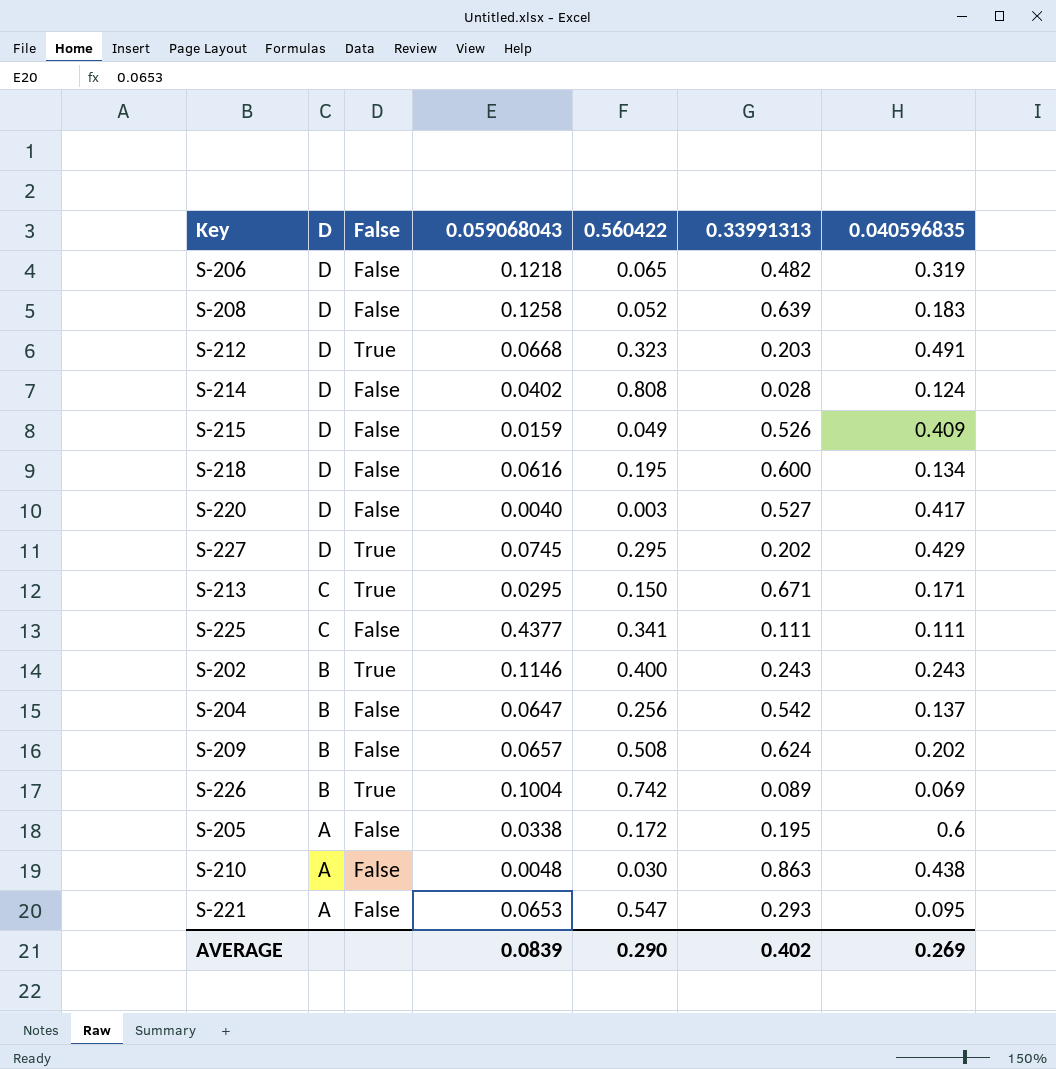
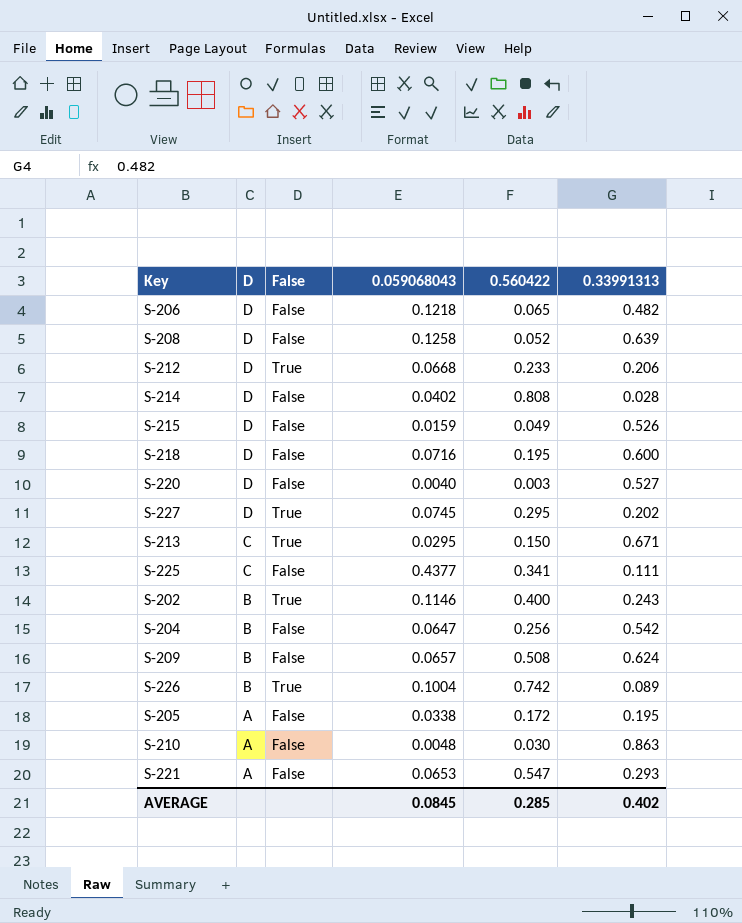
column 0.040596835 | position: 7 -> none
S-212 | 0.560422: 0.323 -> 0.233
S-212 | 0.33991313: 0.203 -> 0.206
S-218 | 0.059068043: 0.0616 -> 0.0716
AVERAGE | 0.059068043: 0.0839 -> 0.0845
AVERAGE | 0.560422: 0.290 -> 0.285

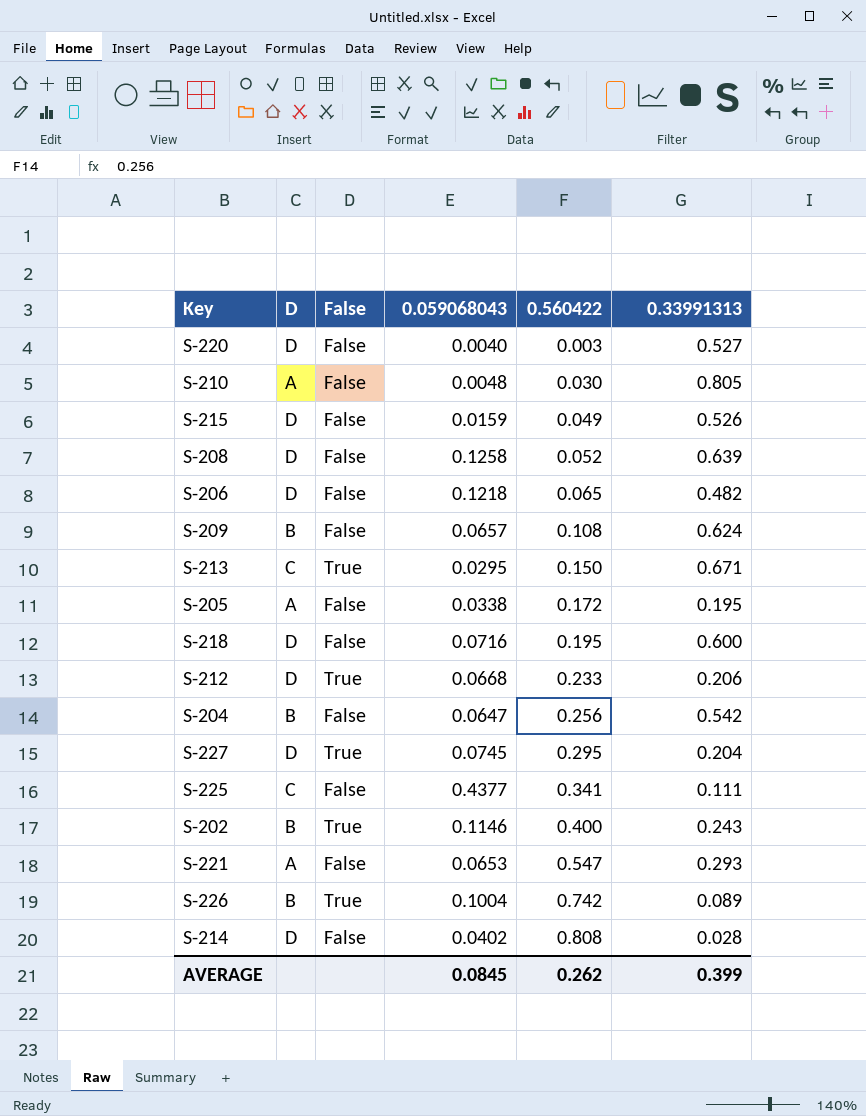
row order: D descending -> 0.560422 ascending
S-210 | 0.33991313: 0.863 -> 0.805
S-209 | 0.560422: 0.508 -> 0.108
S-227 | 0.33991313: 0.202 -> 0.204
AVERAGE | 0.560422: 0.285 -> 0.262
AVERAGE | 0.33991313: 0.402 -> 0.399

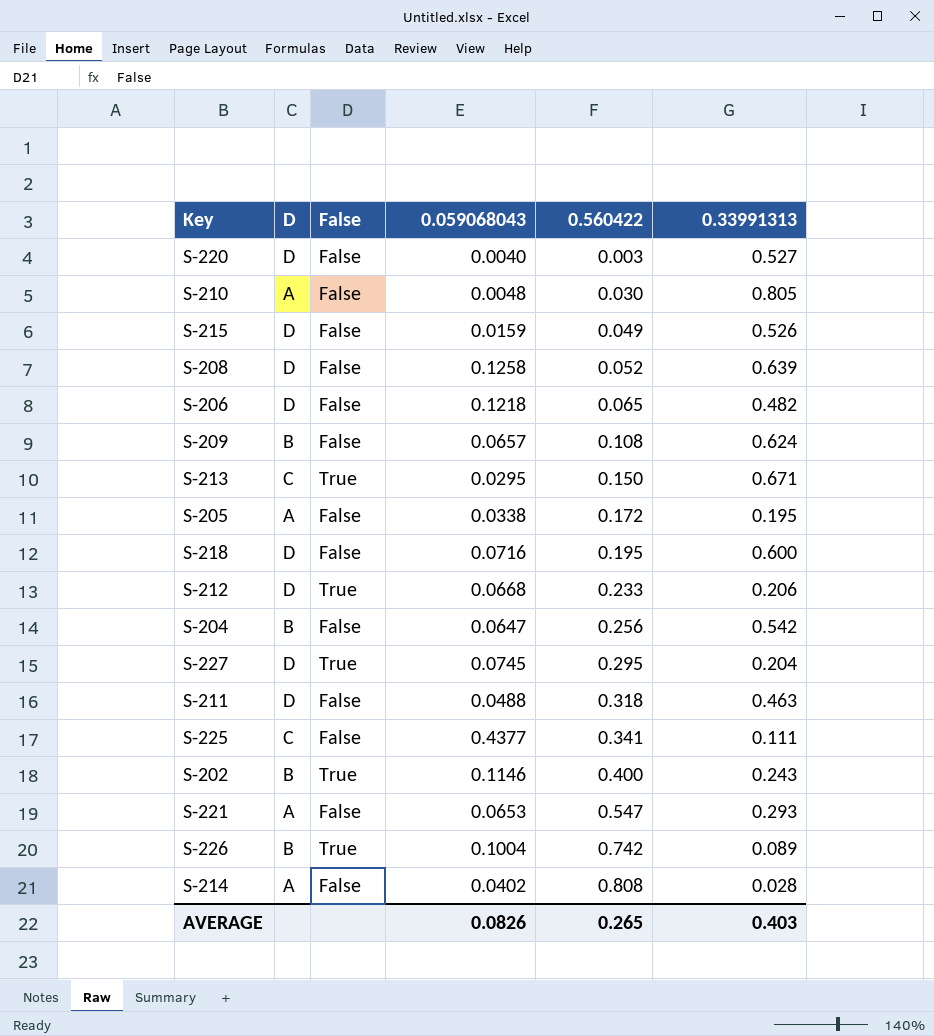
row S-211: none -> D | False | 0.0488 | 0.318 | 0.463
S-214 | D: D -> A
AVERAGE | 0.059068043: 0.0845 -> 0.0826
AVERAGE | 0.560422: 0.262 -> 0.265
AVERAGE | 0.33991313: 0.399 -> 0.403

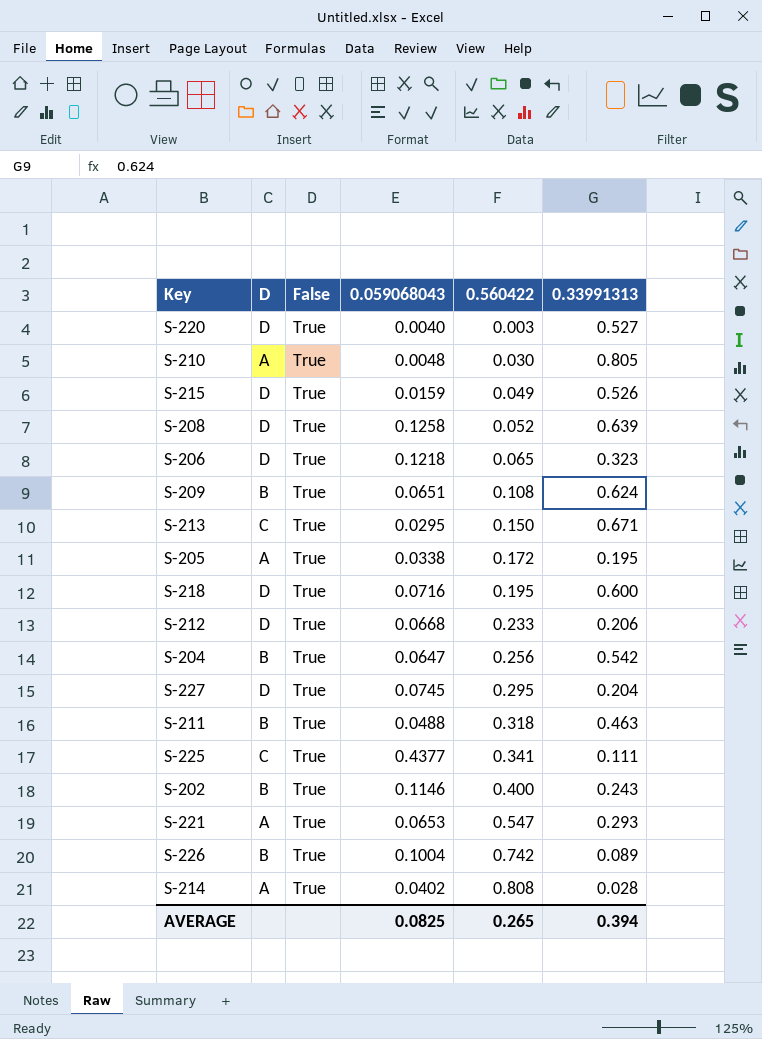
S-220 | False: False -> True
S-210 | False: False -> True
S-215 | False: False -> True
S-208 | False: False -> True
S-206 | False: False -> True
S-206 | 0.33991313: 0.482 -> 0.323
S-209 | False: False -> True
S-209 | 0.059068043: 0.0657 -> 0.0651
S-205 | False: False -> True
S-218 | False: False -> True
S-204 | False: False -> True
S-211 | D: D -> B
S-211 | False: False -> True
S-225 | False: False -> True
S-221 | False: False -> True
S-214 | False: False -> True
AVERAGE | 0.059068043: 0.0826 -> 0.0825
AVERAGE | 0.33991313: 0.403 -> 0.394

